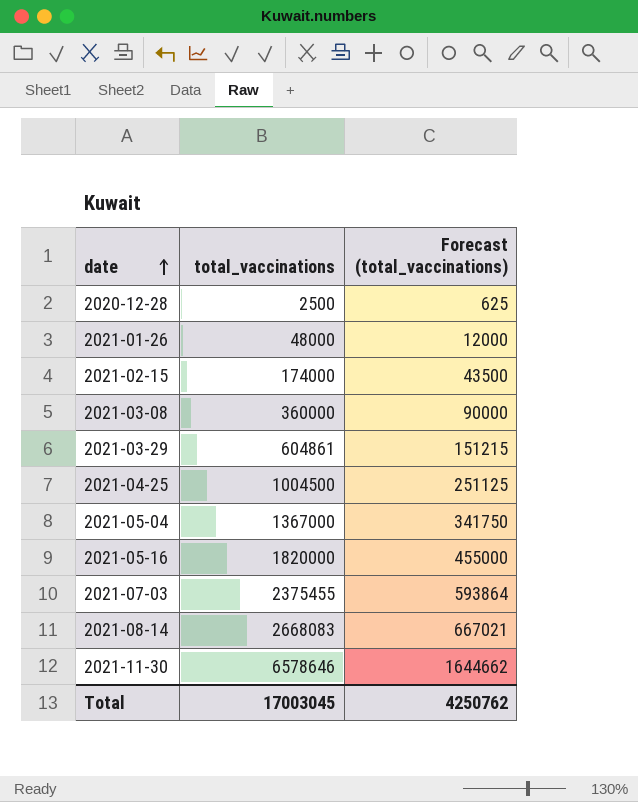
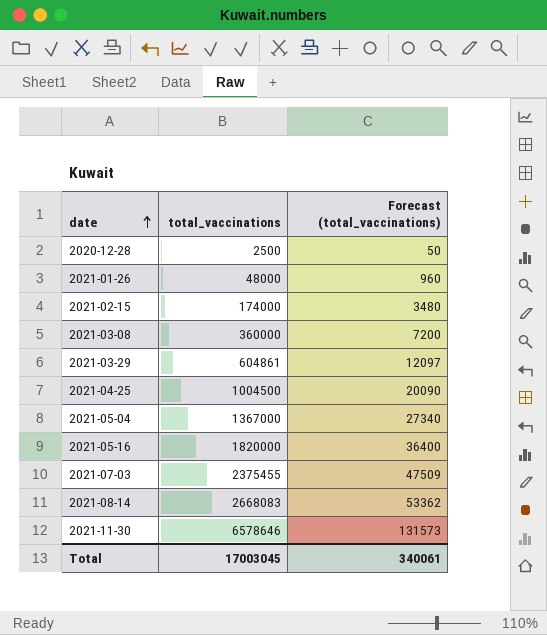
column Forecast (total_vaccinations) | formula: [total_vaccinations] * 0.25 -> [total_vaccinations] * 0.02
Total | Forecast (total_vaccinations): 4250762 -> 340061

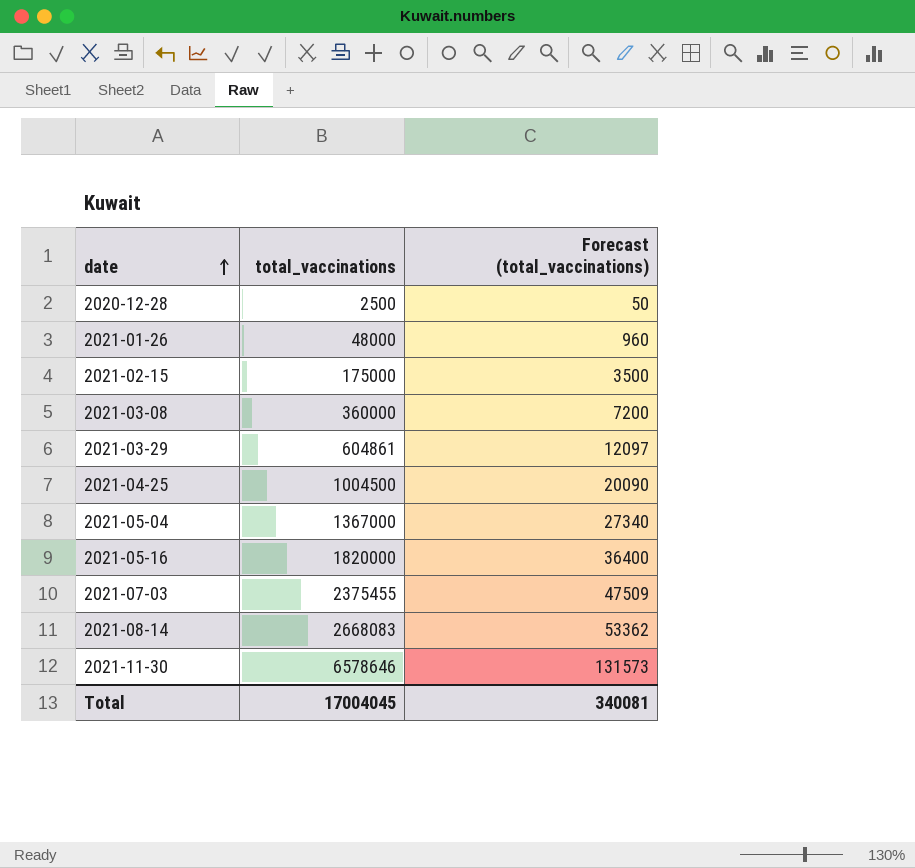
2021-02-15 | total_vaccinations: 174000 -> 175000
2021-02-15 | Forecast (total_vaccinations): 3480 -> 3500
Total | total_vaccinations: 17003045 -> 17004045
Total | Forecast (total_vaccinations): 340061 -> 340081

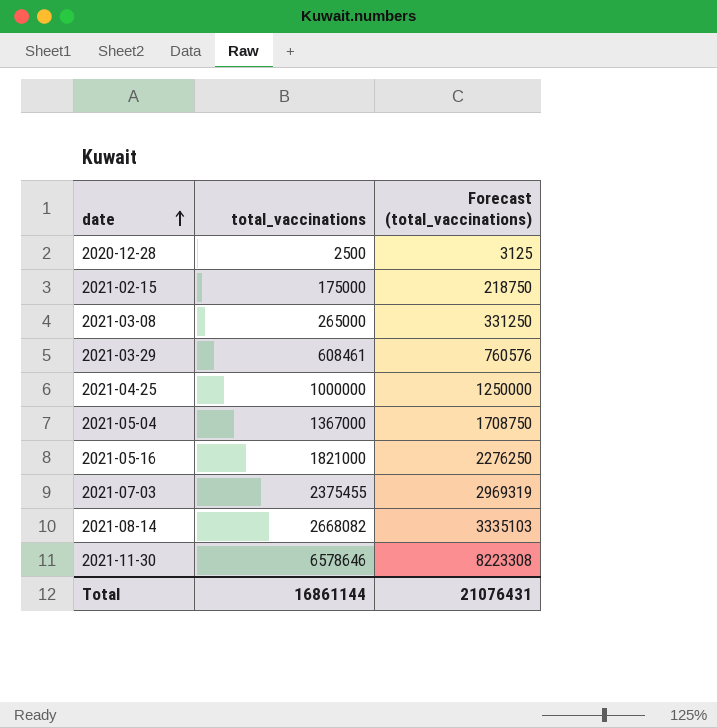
column Forecast (total_vaccinations) | formula: [total_vaccinations] * 0.02 -> [total_vaccinations] * 1.25
row 2021-01-26: 48000 | 960 -> none
2021-03-08 | total_vaccinations: 360000 -> 265000
2021-03-29 | total_vaccinations: 604861 -> 608461
2021-04-25 | total_vaccinations: 1004500 -> 1000000
2021-05-16 | total_vaccinations: 1820000 -> 1821000
2021-08-14 | total_vaccinations: 2668083 -> 2668082
Total | total_vaccinations: 17004045 -> 16861144
Total | Forecast (total_vaccinations): 340081 -> 21076431

